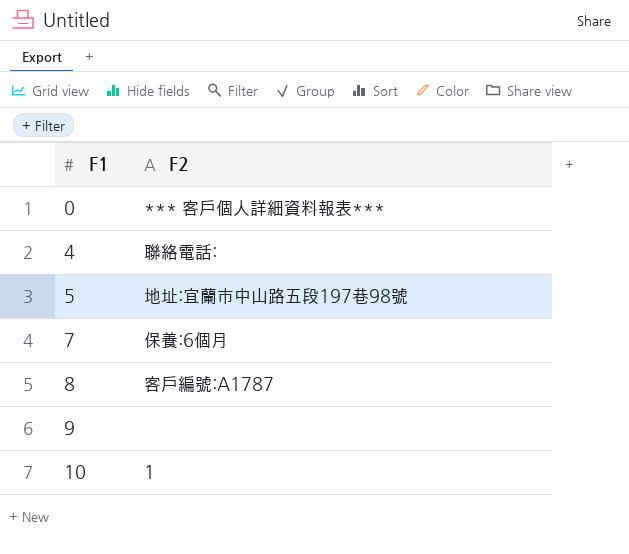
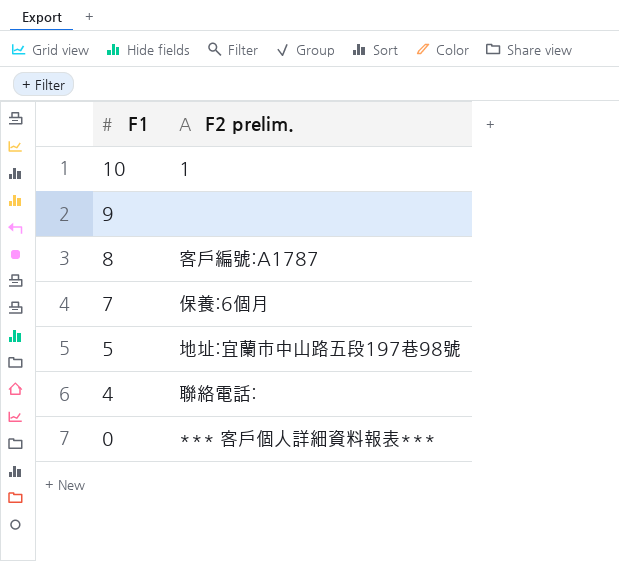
row order: F1 ascending -> F1 descending
column name: F2 -> F2 prelim.

